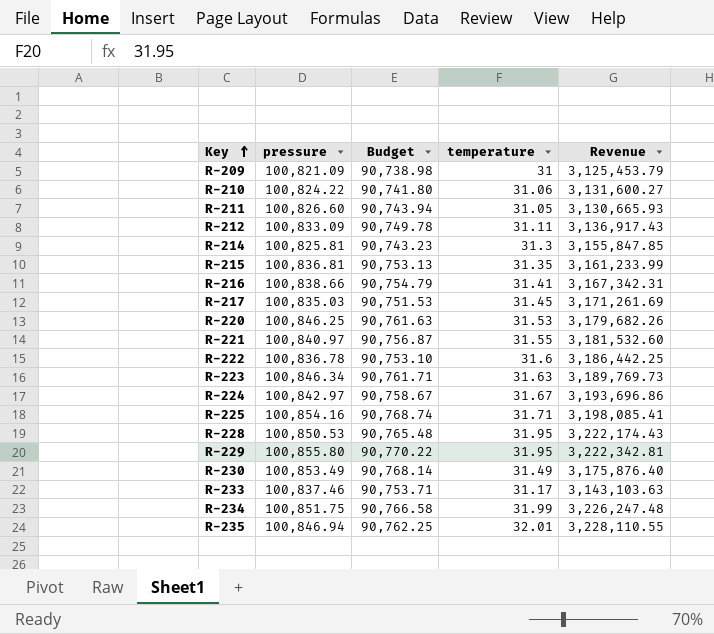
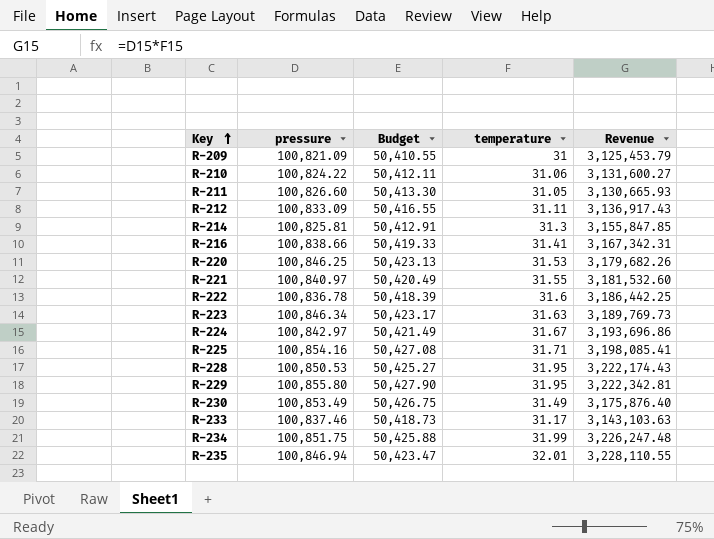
column Budget | formula: [pressure] * 0.9 -> [pressure] * 0.5
row R-215: 100,836.81 | 90,753.13 | 31.35 | 3,161,233.99 -> none
row R-217: 100,835.03 | 90,751.53 | 31.45 | 3,171,261.69 -> none

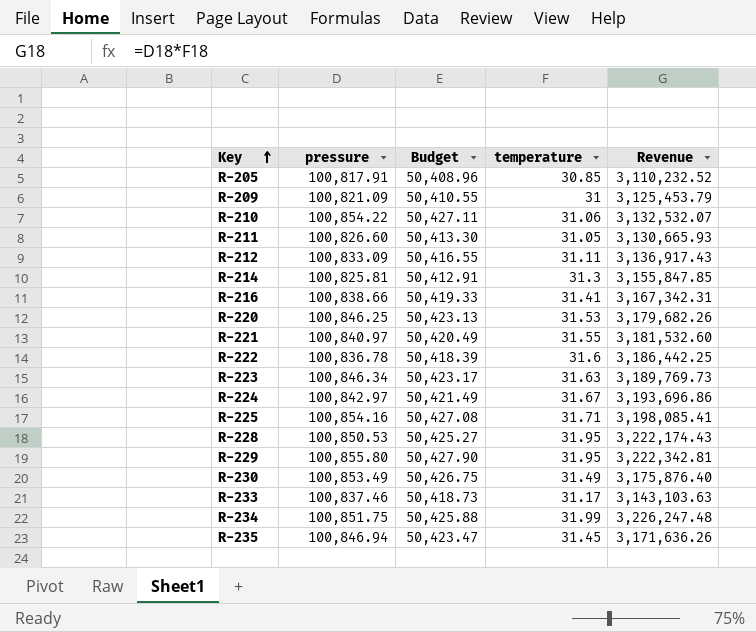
row R-205: none -> 100,817.91 | 50,408.96 | 30.85 | 3,110,232.52
R-210 | pressure: 100,824.22 -> 100,854.22
R-210 | Budget: 50,412.11 -> 50,427.11
R-210 | Revenue: 3,131,600.27 -> 3,132,532.07
R-235 | temperature: 32.01 -> 31.45
R-235 | Revenue: 3,228,110.55 -> 3,171,636.26

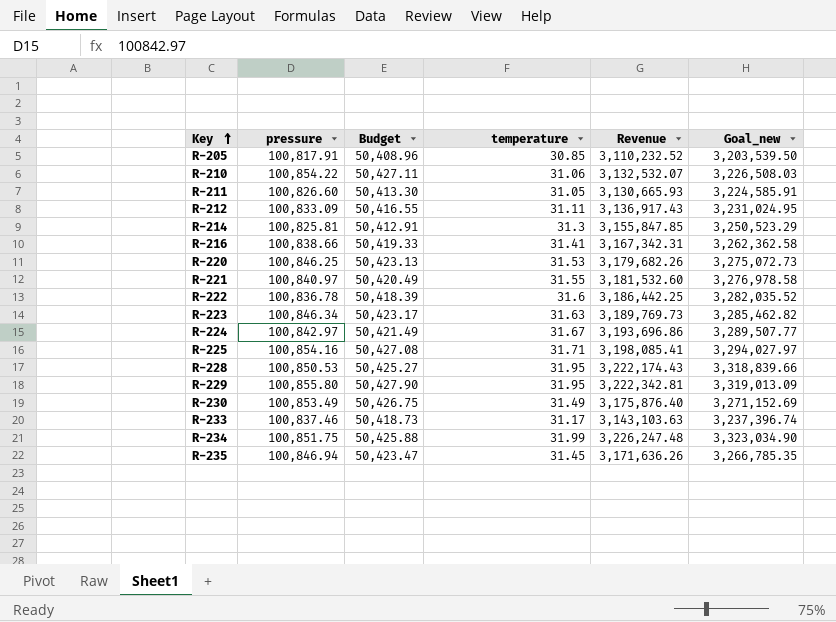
column Goal_new | formula: none -> [Revenue] * 1.03
row R-209: 100,821.09 | 50,410.55 | 31 | 3,125,453.79 -> none

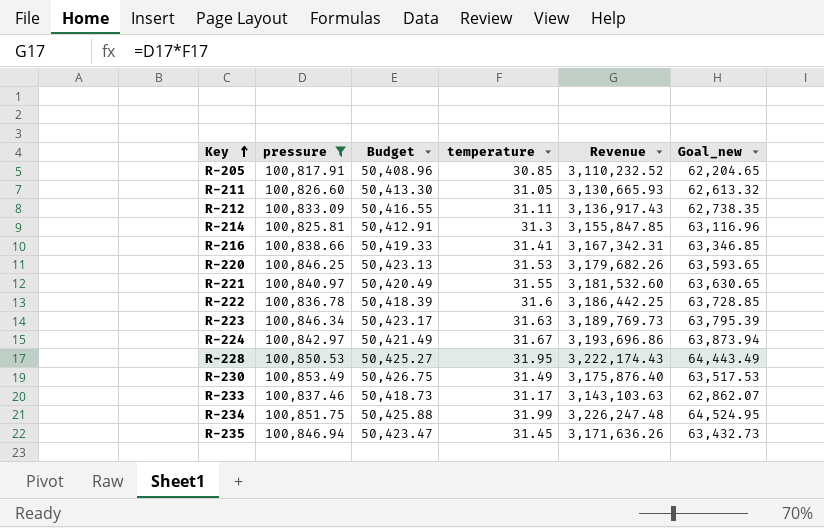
filter: none -> pressure <= 100,853.49
column Goal_new | formula: [Revenue] * 1.03 -> [Revenue] * 0.02

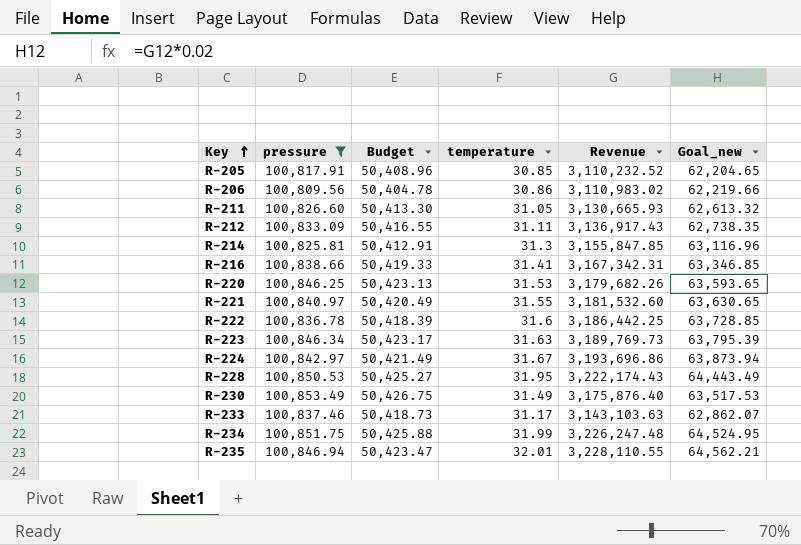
row R-206: none -> 100,809.56 | 50,404.78 | 30.86 | 3,110,983.02 | 62,219.66
R-235 | temperature: 31.45 -> 32.01
R-235 | Revenue: 3,171,636.26 -> 3,228,110.55
R-235 | Goal_new: 63,432.73 -> 64,562.21

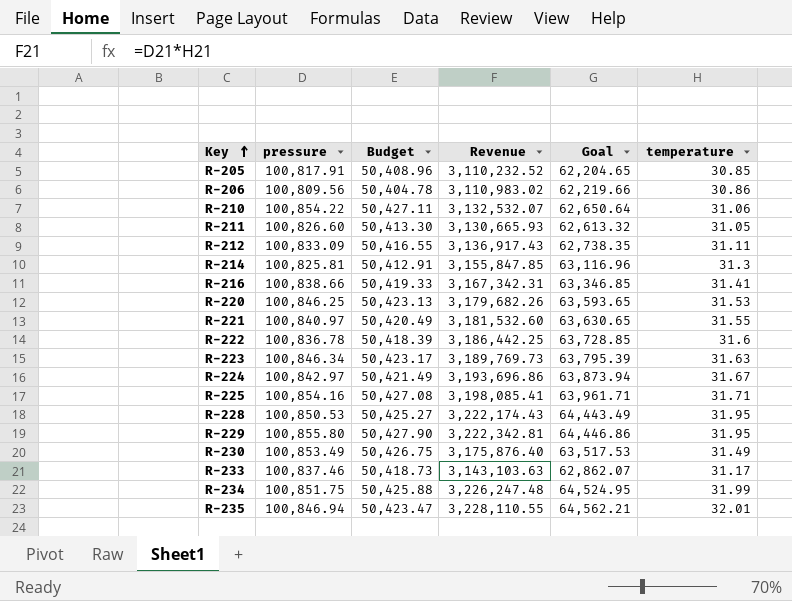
filter: pressure <= 100,853.49 -> none
column name: Goal_new -> Goal
column temperature | position: 4 -> 6

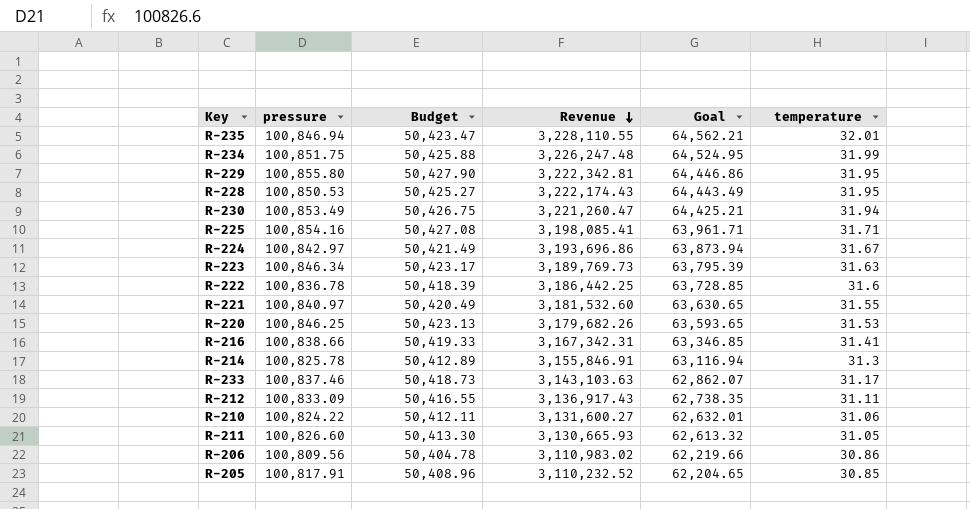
row order: Key ascending -> Revenue descending
R-230 | Revenue: 3,175,876.40 -> 3,221,260.47
R-230 | Goal: 63,517.53 -> 64,425.21
R-230 | temperature: 31.49 -> 31.94
R-214 | pressure: 100,825.81 -> 100,825.78
R-214 | Budget: 50,412.91 -> 50,412.89
R-214 | Revenue: 3,155,847.85 -> 3,155,846.91
R-214 | Goal: 63,116.96 -> 63,116.94
R-210 | pressure: 100,854.22 -> 100,824.22
R-210 | Budget: 50,427.11 -> 50,412.11
R-210 | Revenue: 3,132,532.07 -> 3,131,600.27
R-210 | Goal: 62,650.64 -> 62,632.01

